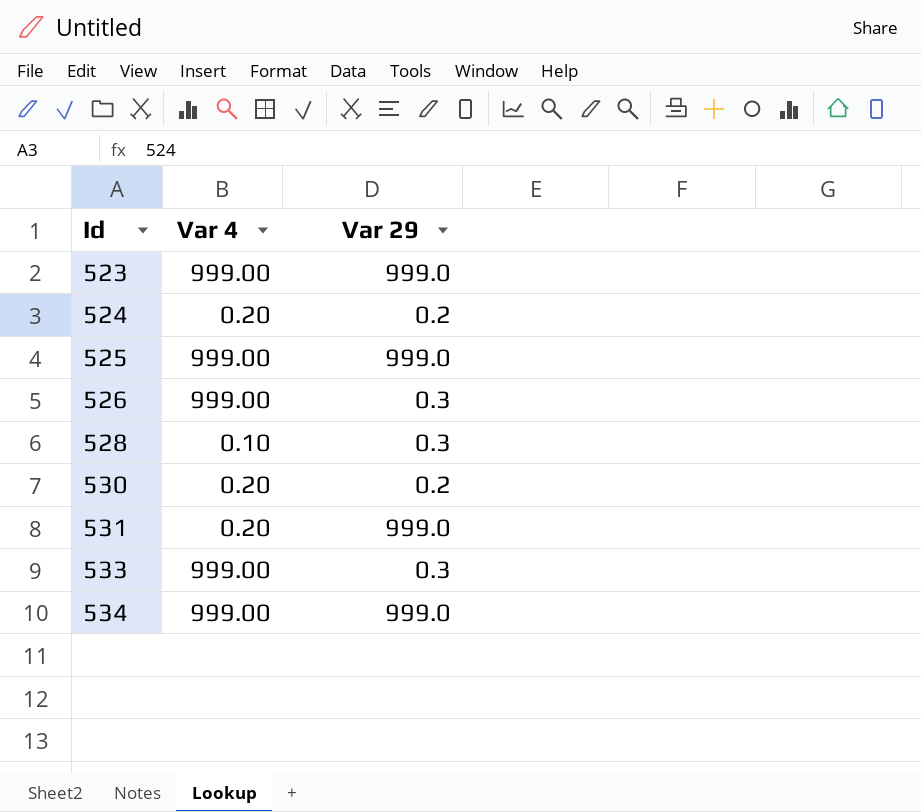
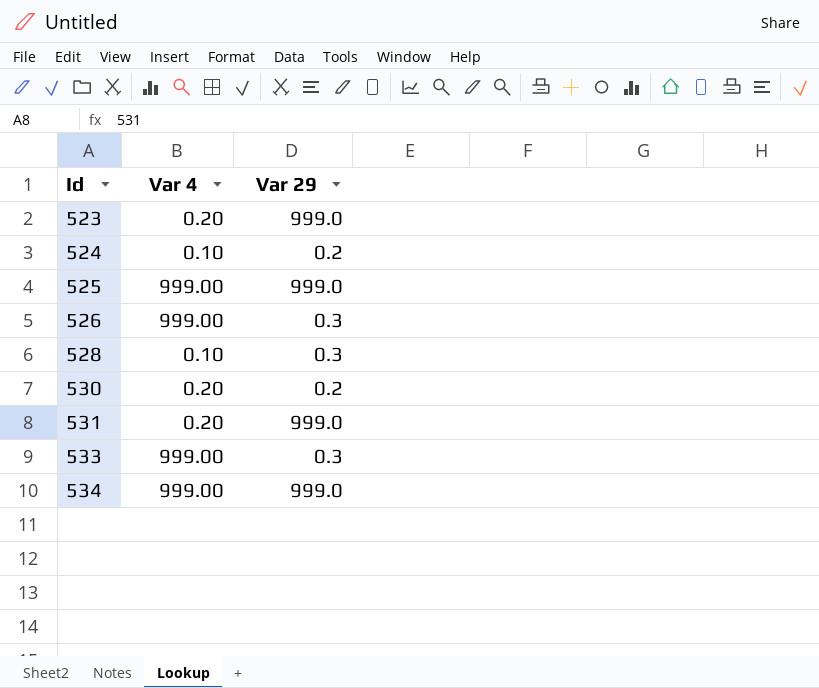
523 | Var 4: 999.00 -> 0.20
524 | Var 4: 0.20 -> 0.10

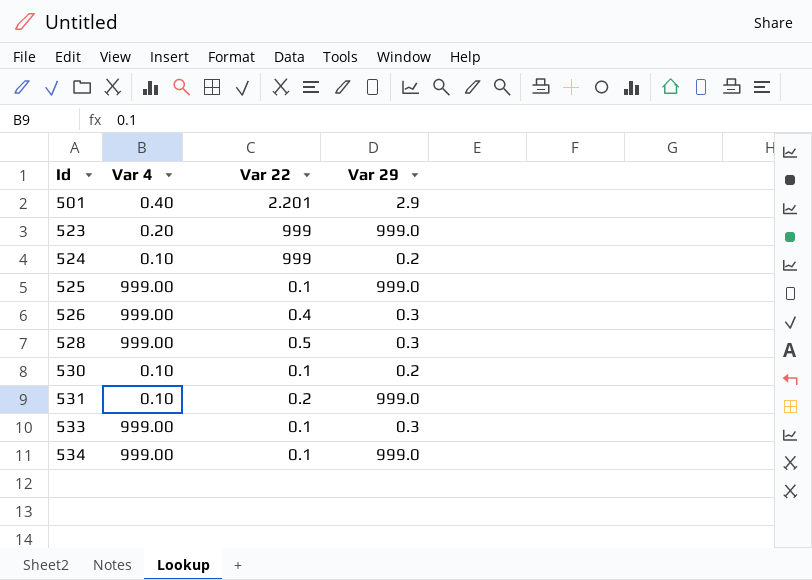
column Var 22 | position: none -> 3
row 501: none -> 0.40 | 2.201 | 2.9
528 | Var 4: 0.10 -> 999.00
530 | Var 4: 0.20 -> 0.10
531 | Var 4: 0.20 -> 0.10

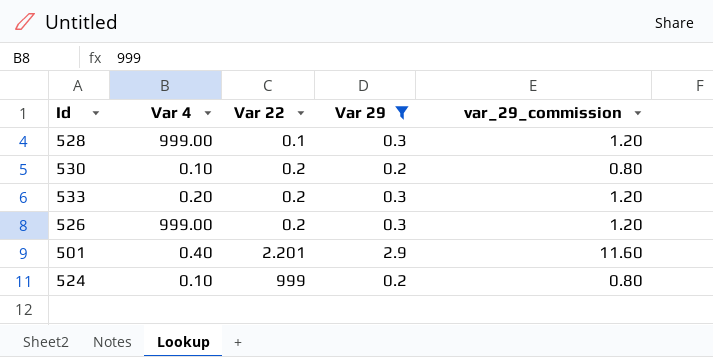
filter: none -> Var 29 != 999.0
row order: Id ascending -> Var 22 ascending
column var_29_commission | formula: none -> [Var 29] * 4
528 | Var 22: 0.5 -> 0.1
530 | Var 22: 0.1 -> 0.2
533 | Var 4: 999.00 -> 0.20
533 | Var 22: 0.1 -> 0.2
526 | Var 22: 0.4 -> 0.2

